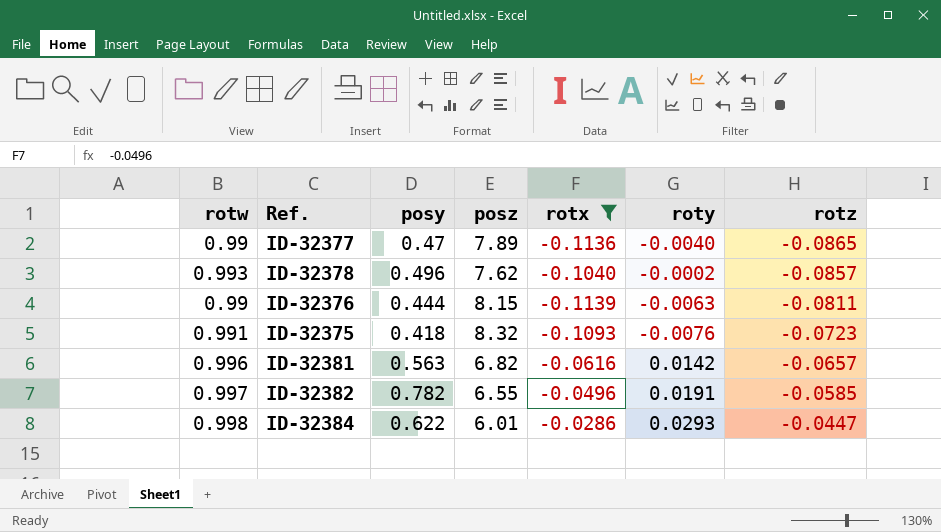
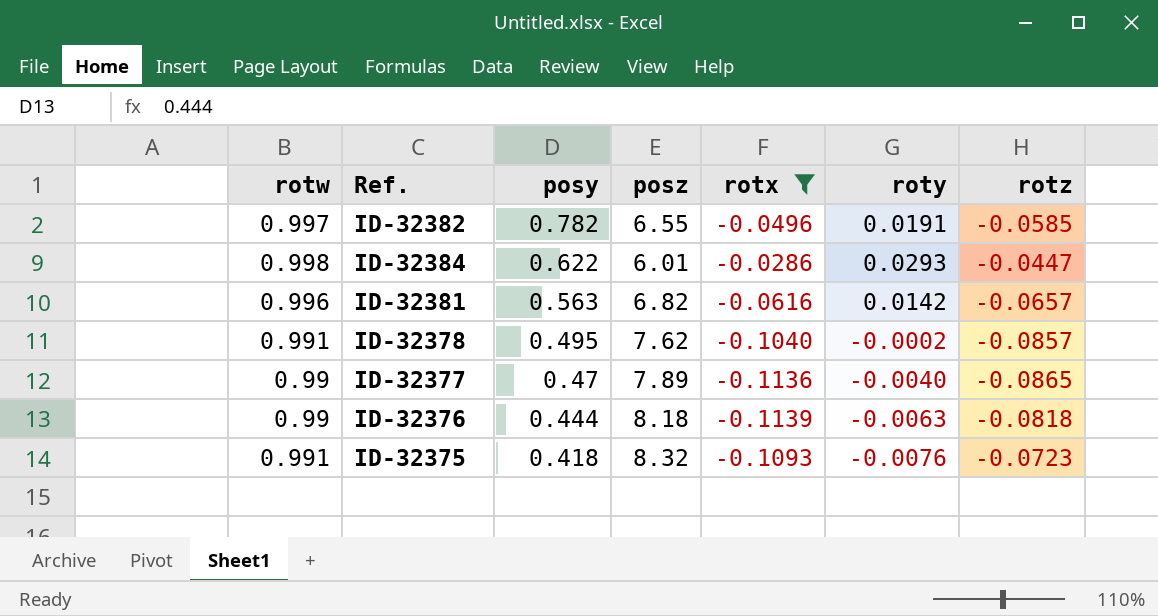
row order: rotz ascending -> posy descending
ID-32378 | rotw: 0.993 -> 0.991
ID-32378 | posy: 0.496 -> 0.495
ID-32376 | posz: 8.15 -> 8.18
ID-32376 | rotz: -0.0811 -> -0.0818

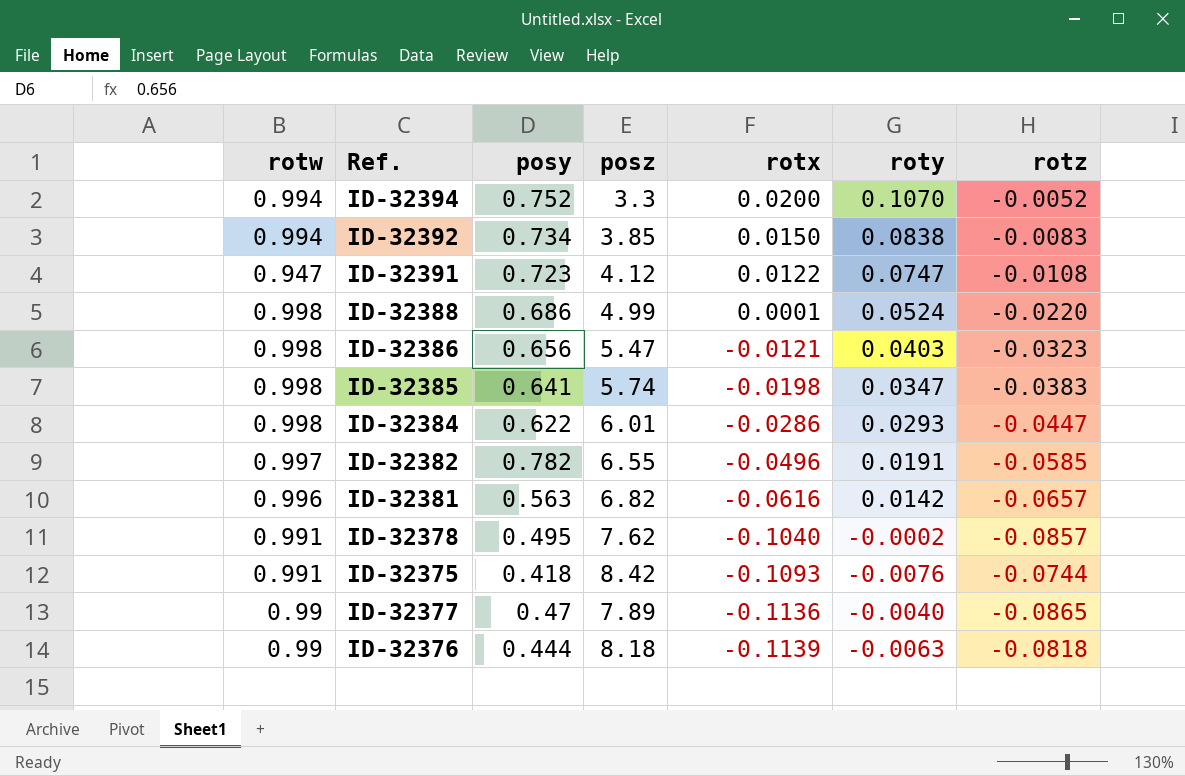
filter: rotx <= -0.0286 -> none
row order: posy descending -> rotx descending
ID-32375 | posz: 8.32 -> 8.42
ID-32375 | rotz: -0.0723 -> -0.0744

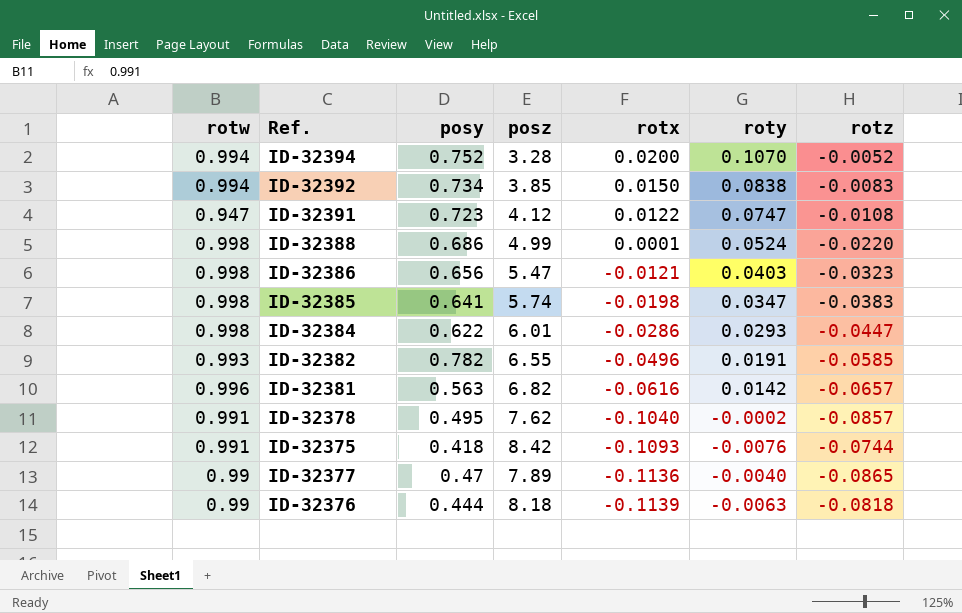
ID-32394 | posz: 3.3 -> 3.28
ID-32382 | rotw: 0.997 -> 0.993

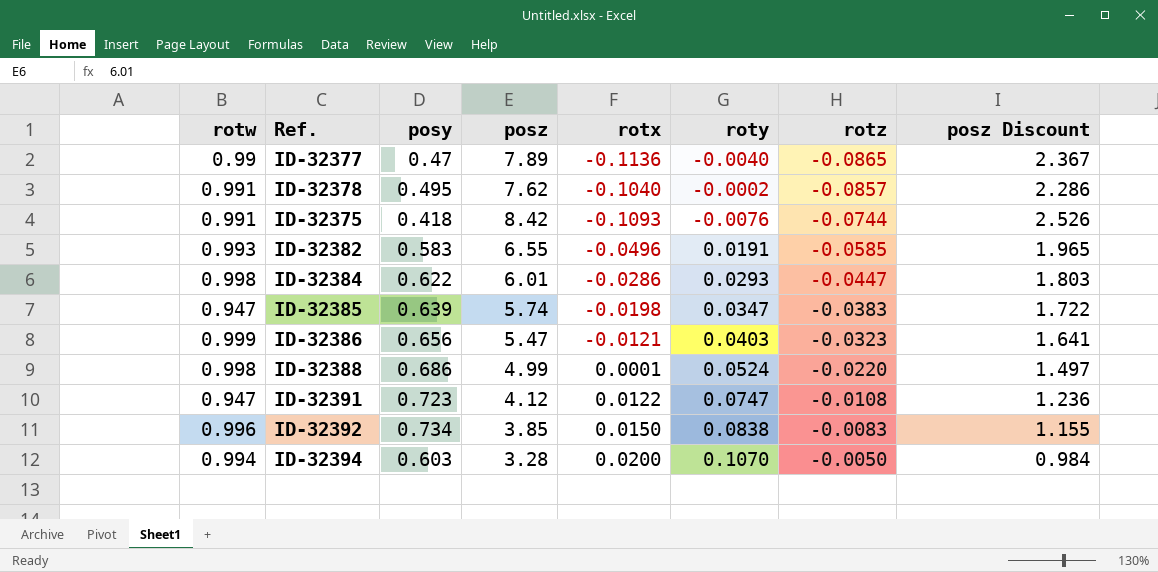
row order: rotx descending -> rotz ascending
column posz Discount | formula: none -> [posz] * 0.3
row ID-32381: 0.996 | 0.563 | 6.82 | -0.0616 | 0.0142 | -0.0657 -> none
row ID-32376: 0.99 | 0.444 | 8.18 | -0.1139 | -0.0063 | -0.0818 -> none
ID-32382 | posy: 0.782 -> 0.583
ID-32385 | rotw: 0.998 -> 0.947
ID-32385 | posy: 0.641 -> 0.639
ID-32386 | rotw: 0.998 -> 0.999
ID-32392 | rotw: 0.994 -> 0.996
ID-32394 | posy: 0.752 -> 0.603
ID-32394 | rotz: -0.0052 -> -0.0050

